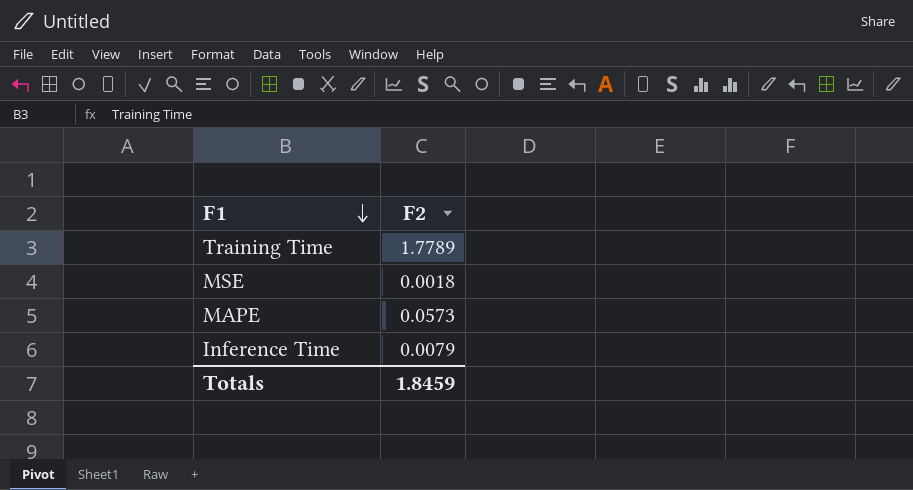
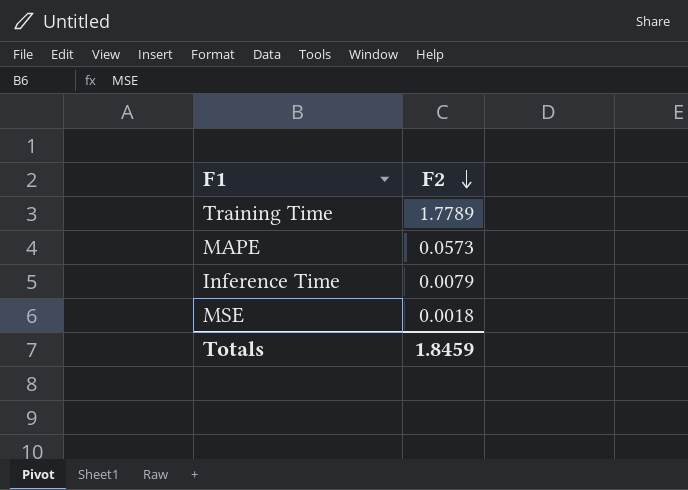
row order: F1 descending -> F2 descending

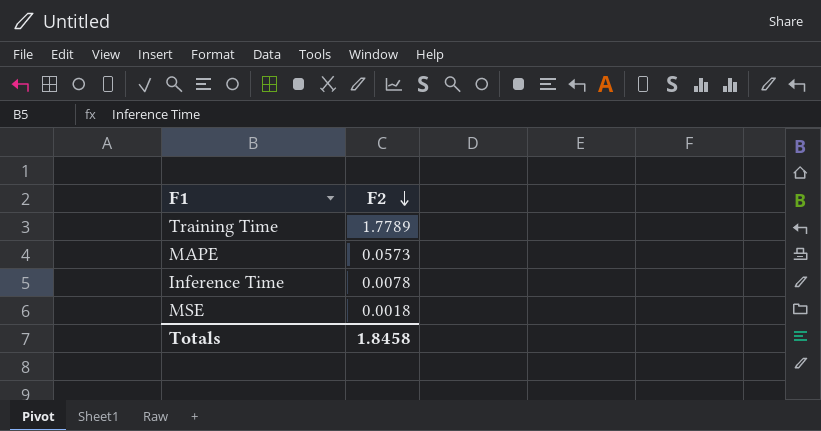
Inference Time | F2: 0.0079 -> 0.0078
Totals | F2: 1.8459 -> 1.8458

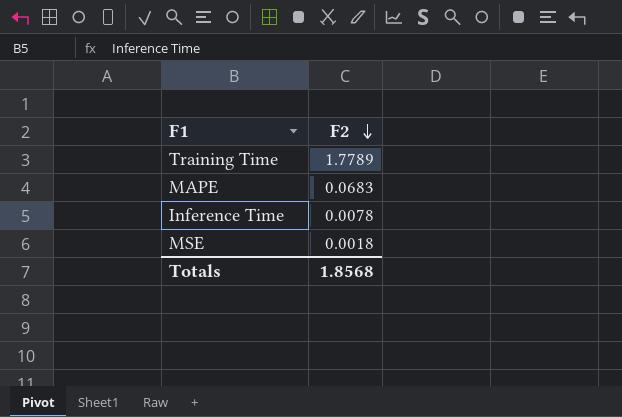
MAPE | F2: 0.0573 -> 0.0683
Totals | F2: 1.8458 -> 1.8568

